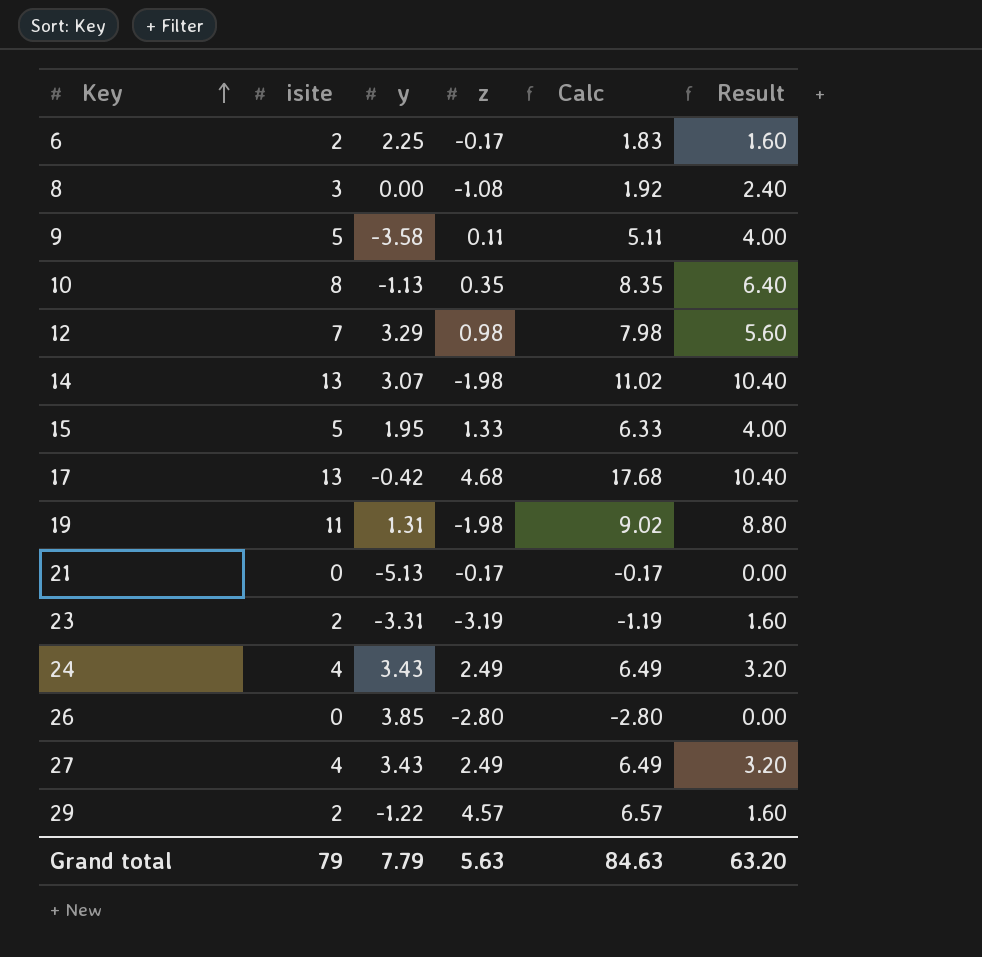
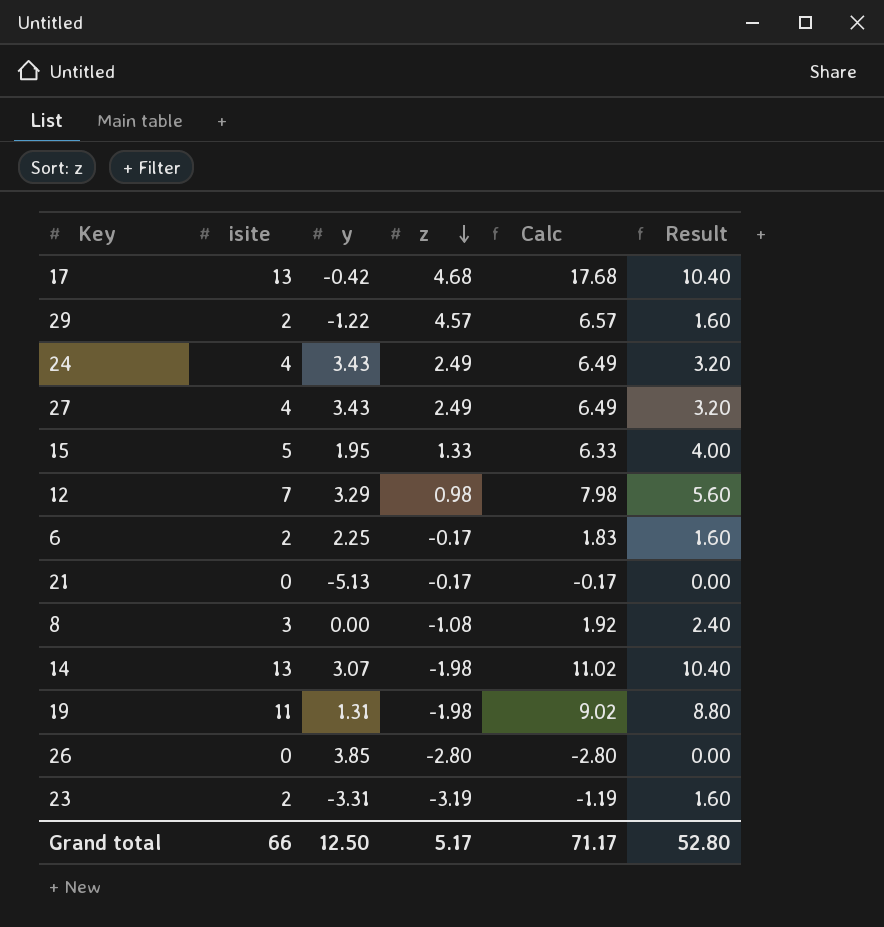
row order: Key ascending -> z descending
row 9: 5 | -3.58 | 0.11 | 5.11 | 4.00 -> none
row 10: 8 | -1.13 | 0.35 | 8.35 | 6.40 -> none
Grand total | isite: 79 -> 66
Grand total | y: 7.79 -> 12.50
Grand total | z: 5.63 -> 5.17
Grand total | Calc: 84.63 -> 71.17
Grand total | Result: 63.20 -> 52.80

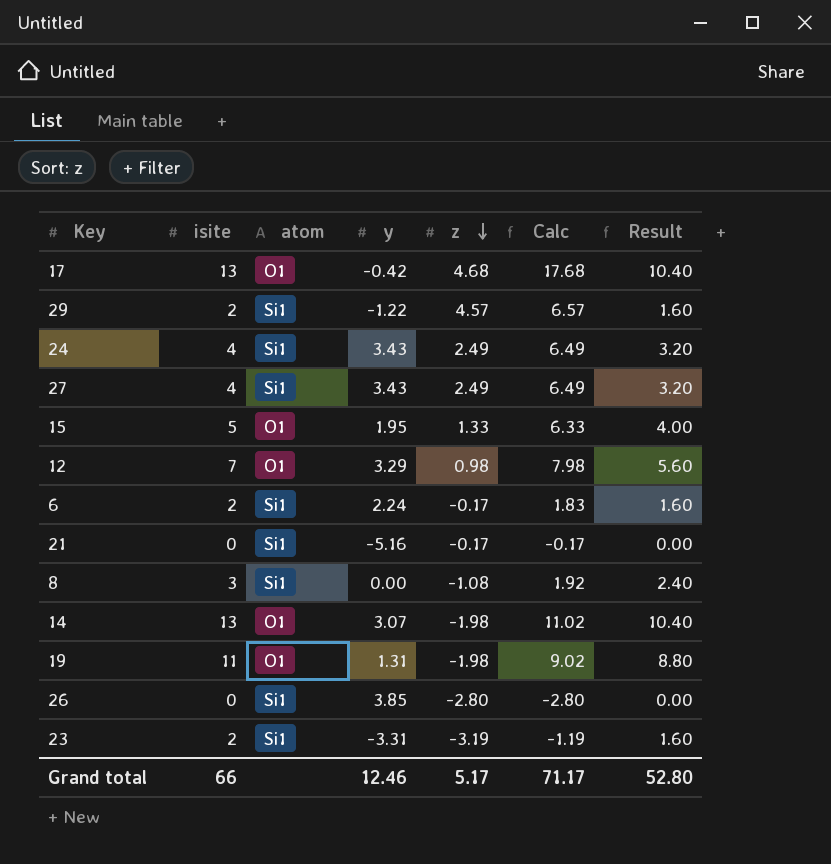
column atom | position: none -> 3
6 | y: 2.25 -> 2.24
21 | y: -5.13 -> -5.16
Grand total | y: 12.50 -> 12.46

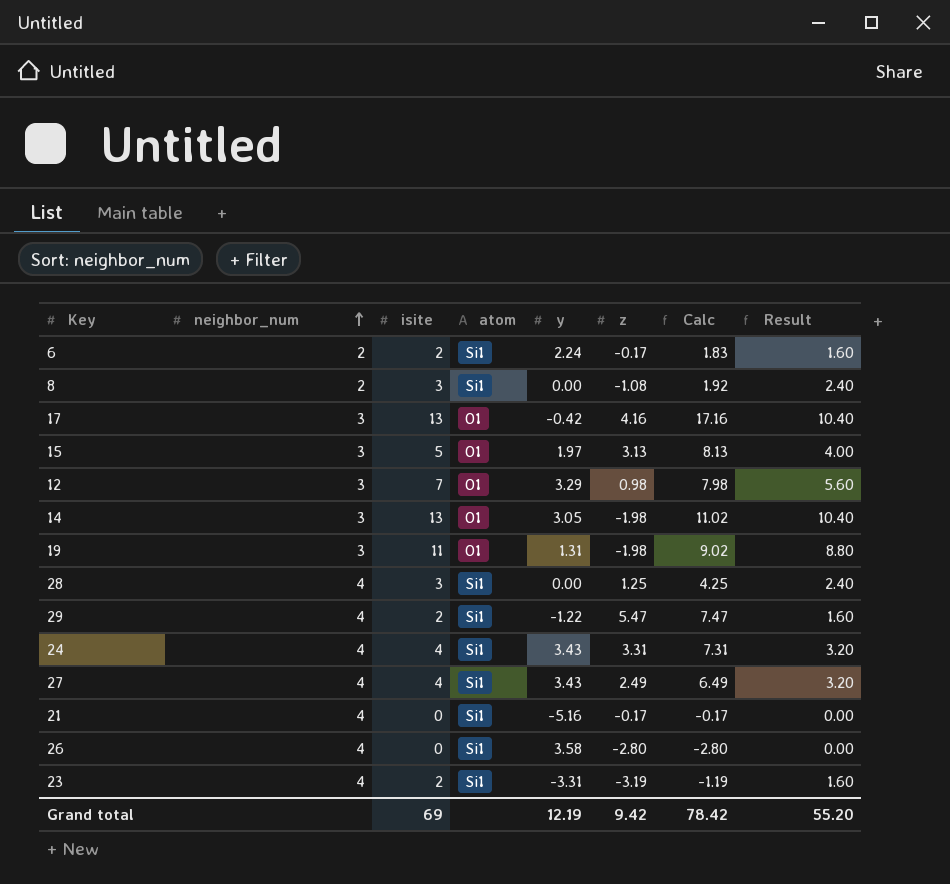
row order: z descending -> neighbor_num ascending
column neighbor_num | position: none -> 2
17 | z: 4.68 -> 4.16
17 | Calc: 17.68 -> 17.16
15 | y: 1.95 -> 1.97
15 | z: 1.33 -> 3.13
15 | Calc: 6.33 -> 8.13
14 | y: 3.07 -> 3.05
row 28: none -> 4 | 3 | Si1 | 0.00 | 1.25 | 4.25 | 2.40
29 | z: 4.57 -> 5.47
29 | Calc: 6.57 -> 7.47
24 | z: 2.49 -> 3.31
24 | Calc: 6.49 -> 7.31
26 | y: 3.85 -> 3.58
Grand total | isite: 66 -> 69
Grand total | y: 12.46 -> 12.19
Grand total | z: 5.17 -> 9.42
Grand total | Calc: 71.17 -> 78.42
Grand total | Result: 52.80 -> 55.20

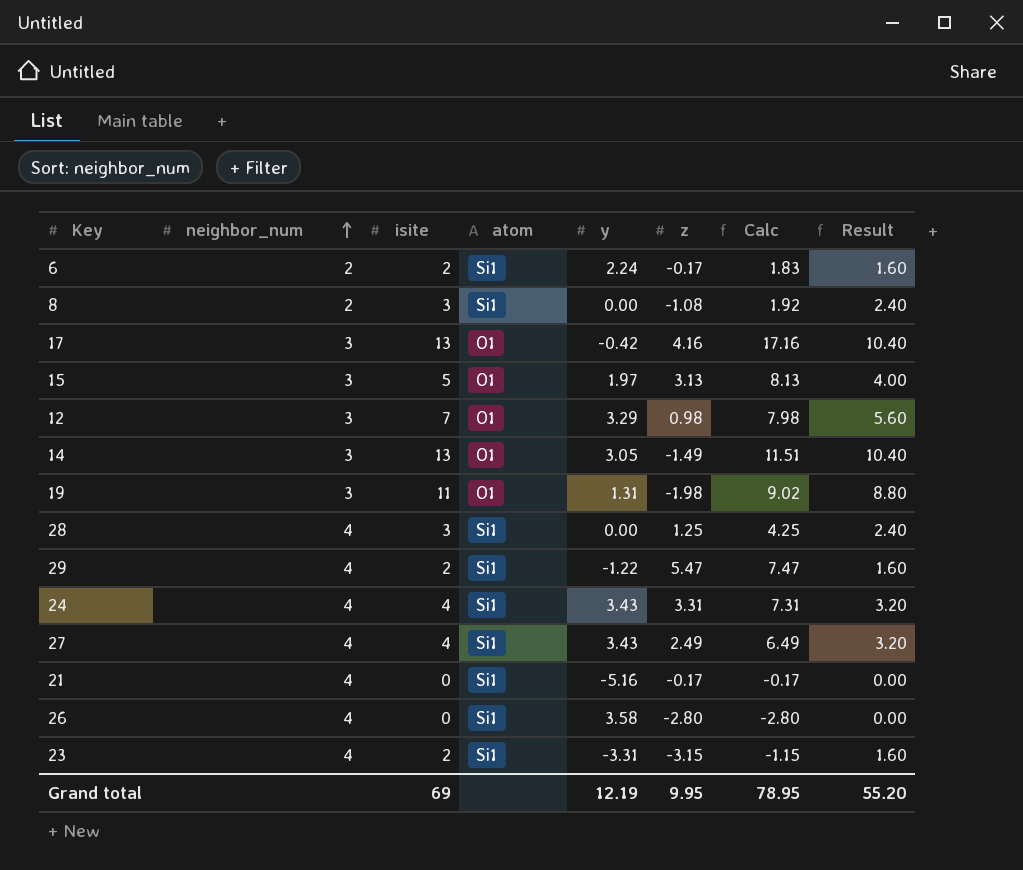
14 | z: -1.98 -> -1.49
14 | Calc: 11.02 -> 11.51
23 | z: -3.19 -> -3.15
23 | Calc: -1.19 -> -1.15
Grand total | z: 9.42 -> 9.95
Grand total | Calc: 78.42 -> 78.95

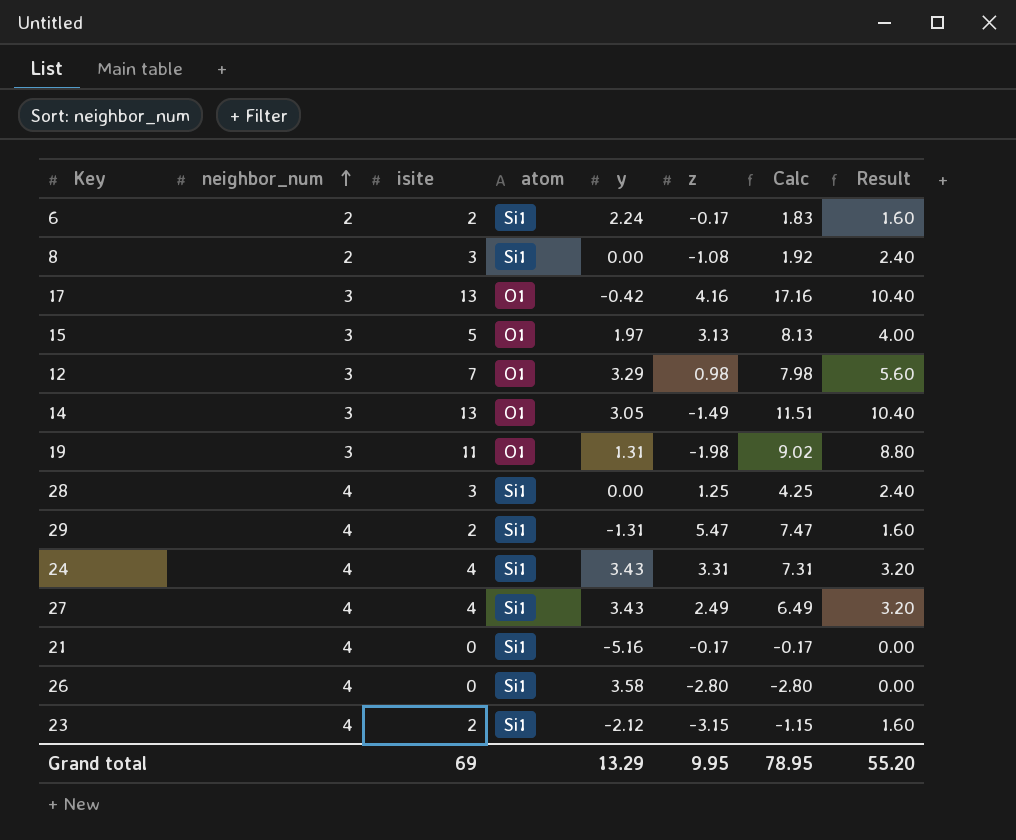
29 | y: -1.22 -> -1.31
23 | y: -3.31 -> -2.12
Grand total | y: 12.19 -> 13.29

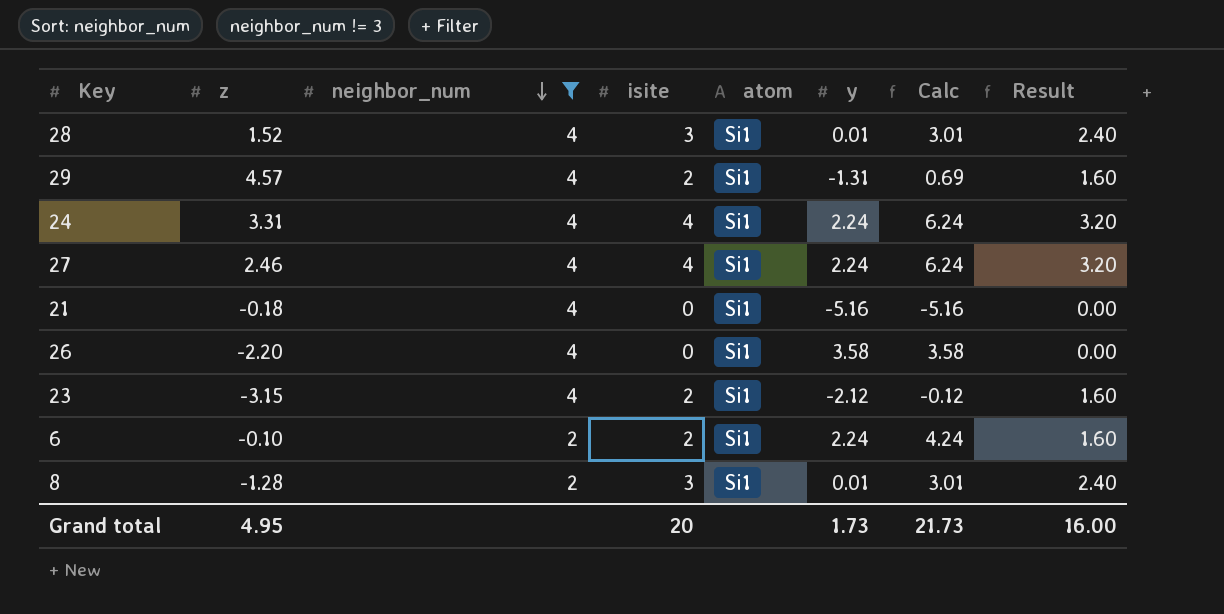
filter: none -> neighbor_num != 3
row order: neighbor_num ascending -> neighbor_num descending
column z | position: 6 -> 2
column Calc | formula: [isite] + [z] -> [isite] + [y]
28 | z: 1.25 -> 1.52
28 | y: 0.00 -> 0.01
29 | z: 5.47 -> 4.57
24 | y: 3.43 -> 2.24
27 | z: 2.49 -> 2.46
27 | y: 3.43 -> 2.24
21 | z: -0.17 -> -0.18
26 | z: -2.80 -> -2.20
6 | z: -0.17 -> -0.10
8 | z: -1.08 -> -1.28
8 | y: 0.00 -> 0.01
Grand total | z: 9.95 -> 4.95
Grand total | isite: 69 -> 20
Grand total | y: 13.29 -> 1.73
Grand total | Calc: 78.95 -> 21.73
Grand total | Result: 55.20 -> 16.00

